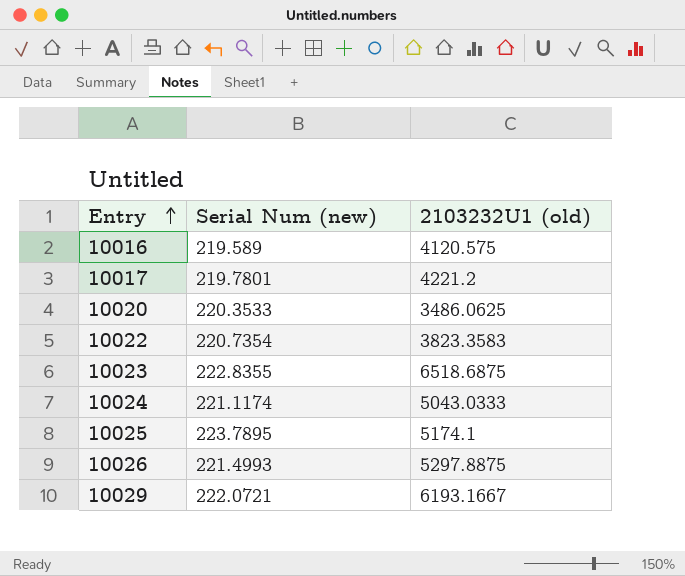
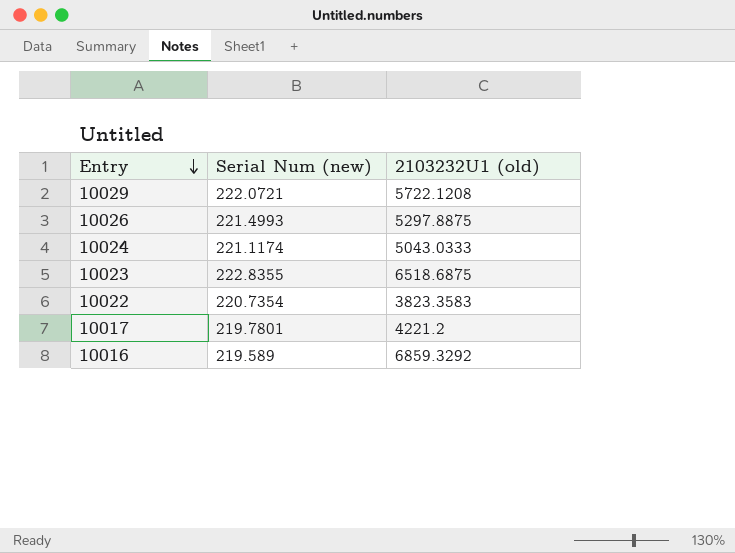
row order: Entry ascending -> Entry descending
row 10020: 220.3533 | 3486.0625 -> none
row 10025: 223.7895 | 5174.1 -> none
10029 | 2103232U1 (old): 6193.1667 -> 5722.1208
10016 | 2103232U1 (old): 4120.575 -> 6859.3292

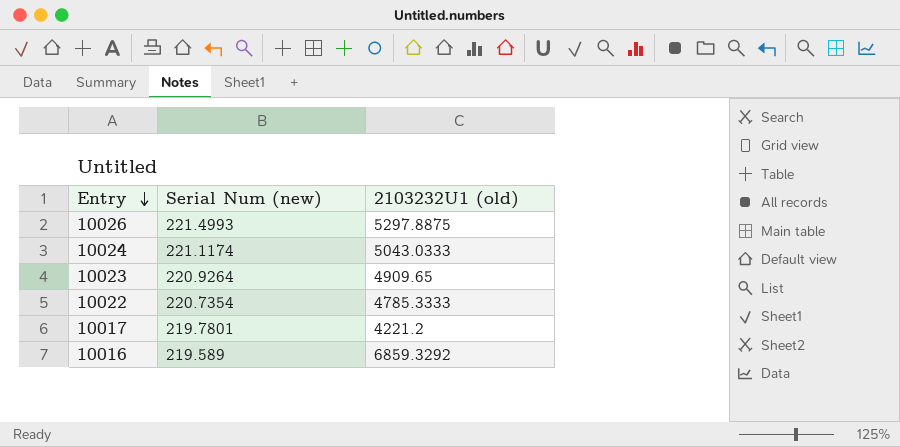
row 10029: 222.0721 | 5722.1208 -> none
10023 | Serial Num (new): 222.8355 -> 220.9264
10023 | 2103232U1 (old): 6518.6875 -> 4909.65
10022 | 2103232U1 (old): 3823.3583 -> 4785.3333

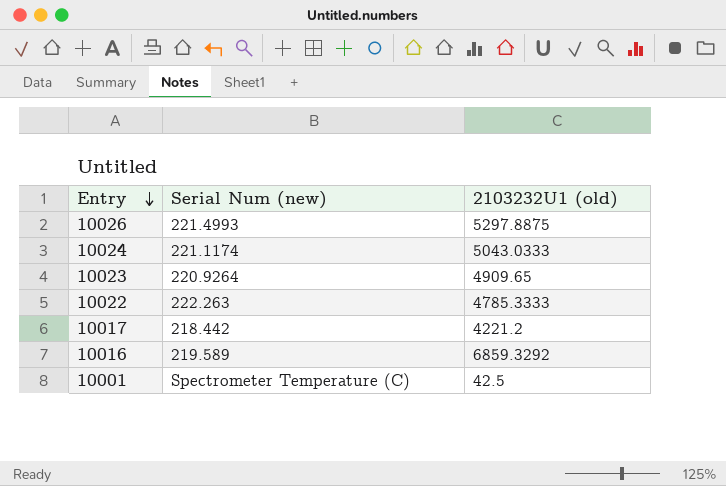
10022 | Serial Num (new): 220.7354 -> 222.263
10017 | Serial Num (new): 219.7801 -> 218.442
row 10001: none -> Spectrometer Temperature (C) | 42.5

